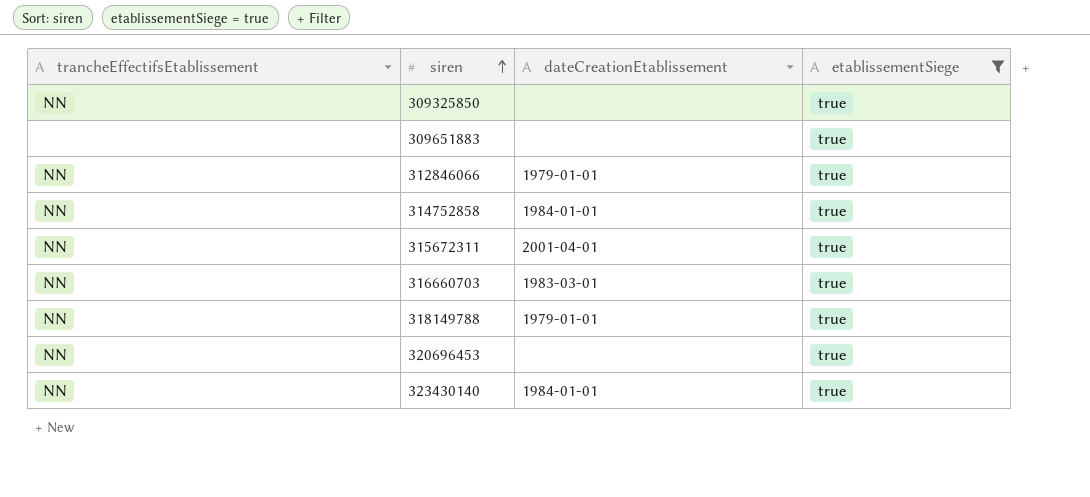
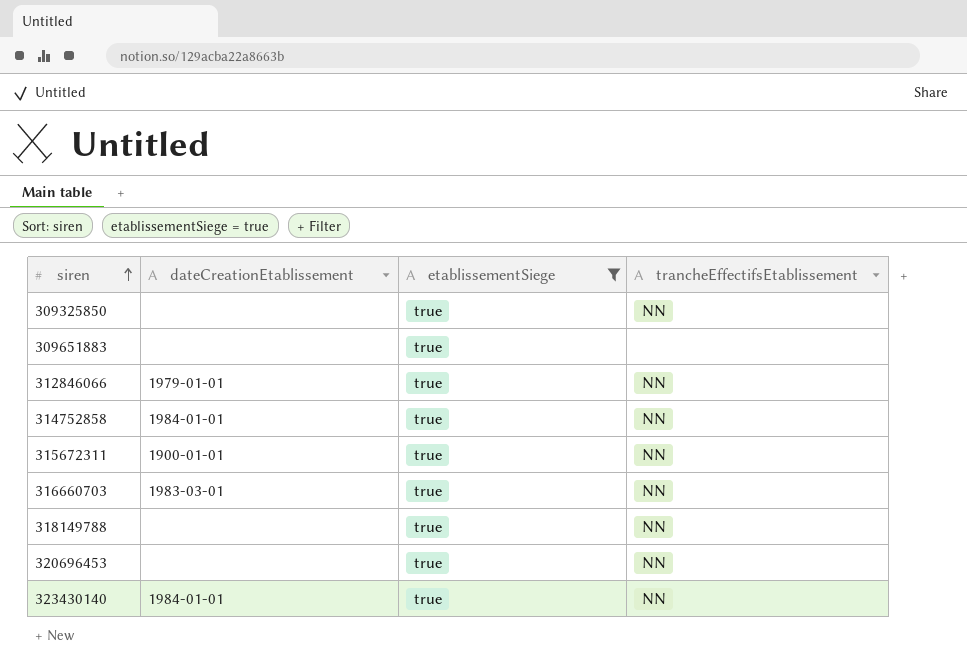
column trancheEffectifsEtablissement | position: 1 -> 4
315672311 | dateCreationEtablissement: 2001-04-01 -> 1900-01-01
318149788 | dateCreationEtablissement: 1979-01-01 -> none

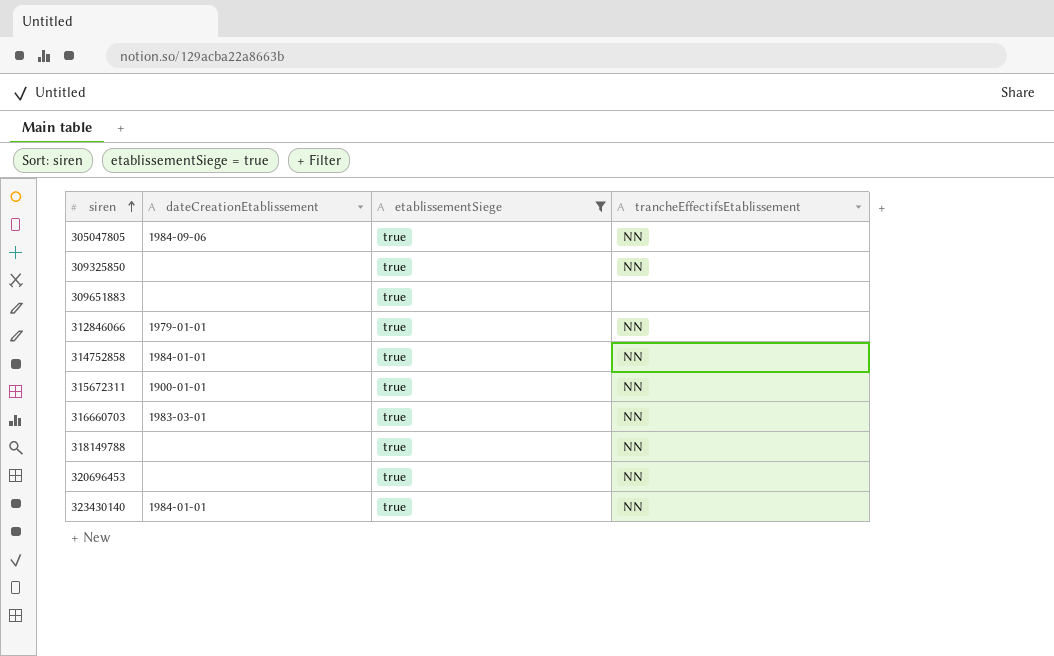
row 305047805: none -> 1984-09-06 | true | NN

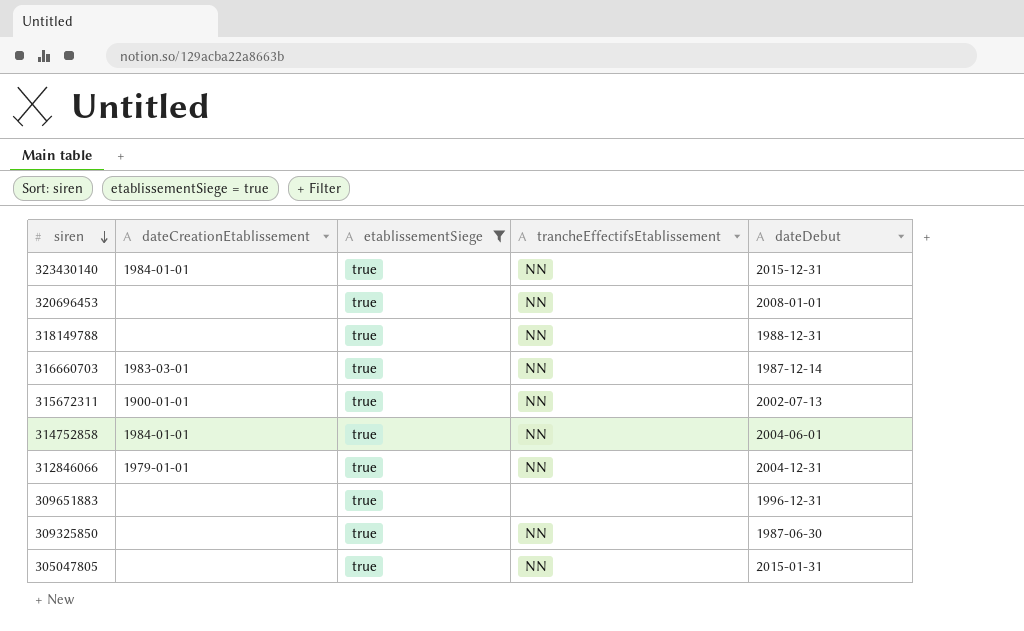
row order: siren ascending -> siren descending
column dateDebut | position: none -> 5
305047805 | dateCreationEtablissement: 1984-09-06 -> none

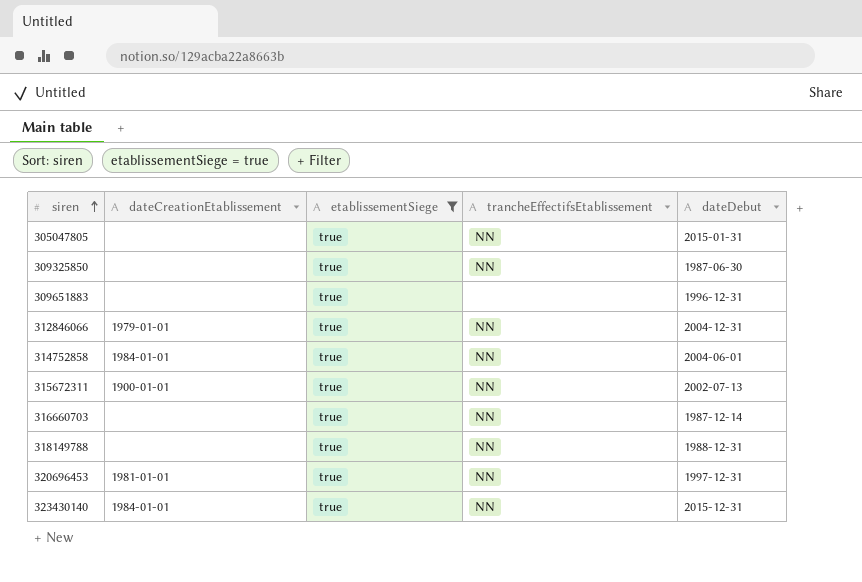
row order: siren descending -> siren ascending
316660703 | dateCreationEtablissement: 1983-03-01 -> none
320696453 | dateCreationEtablissement: none -> 1981-01-01
320696453 | dateDebut: 2008-01-01 -> 1997-12-31

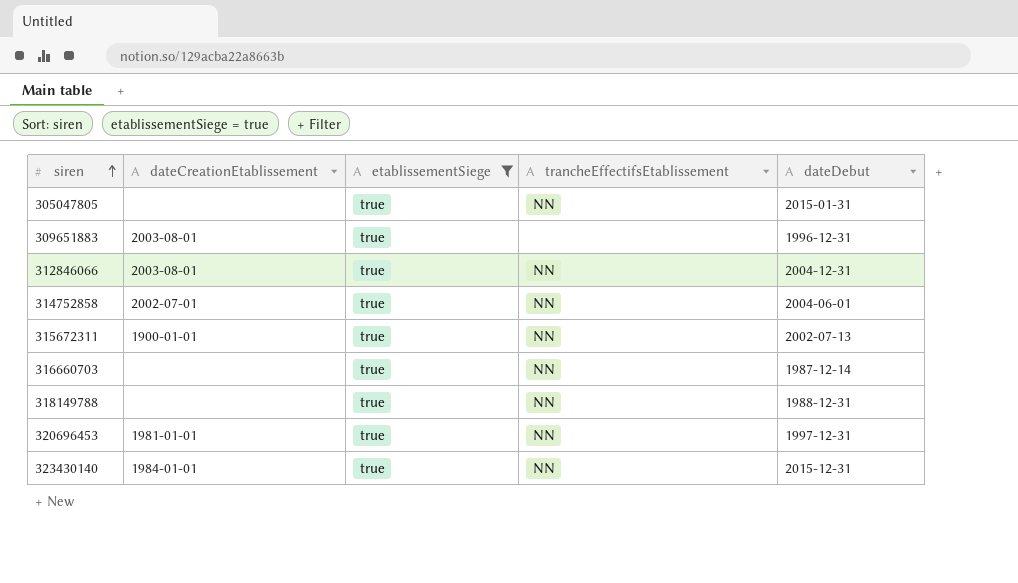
row 309325850: none | true | NN | 1987-06-30 -> none
309651883 | dateCreationEtablissement: none -> 2003-08-01
312846066 | dateCreationEtablissement: 1979-01-01 -> 2003-08-01
314752858 | dateCreationEtablissement: 1984-01-01 -> 2002-07-01

